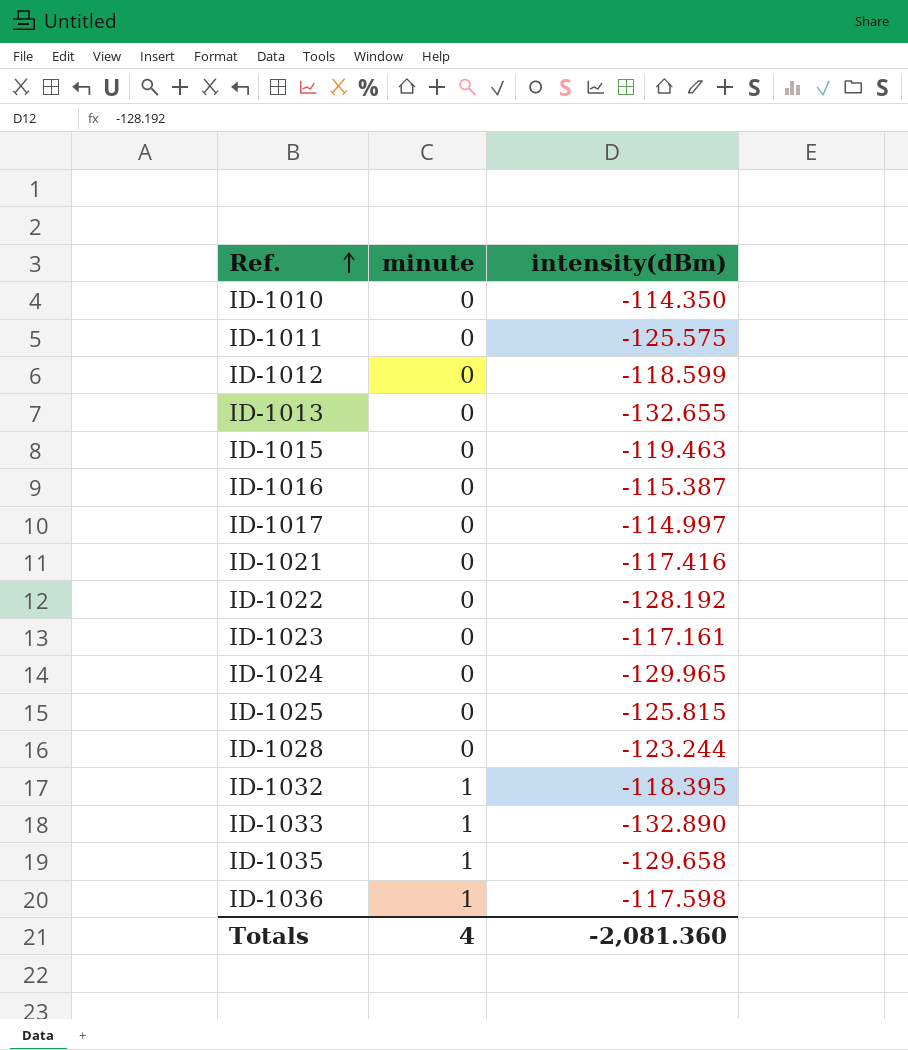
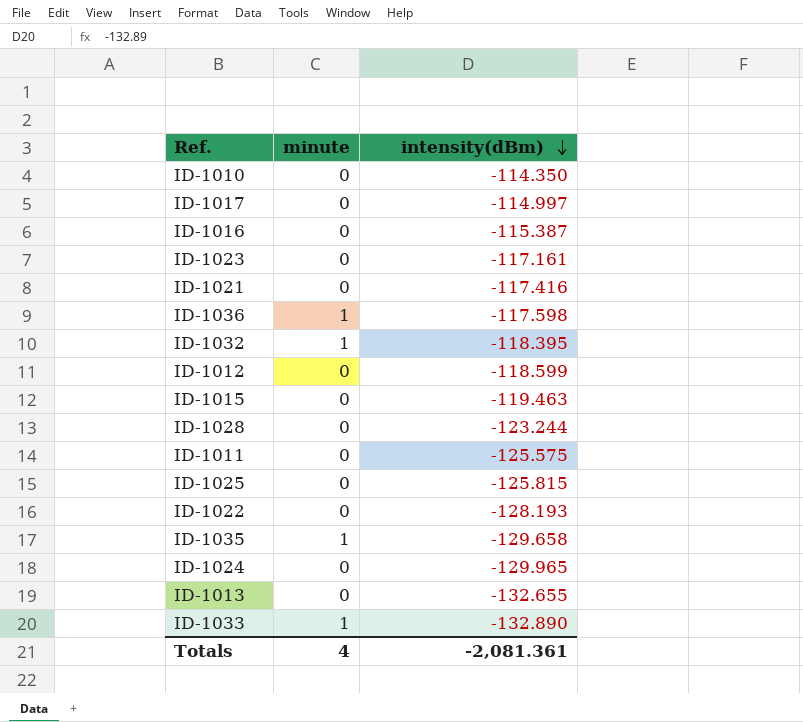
row order: Ref. ascending -> intensity(dBm) descending
ID-1022 | intensity(dBm): -128.192 -> -128.193
Totals | intensity(dBm): -2,081.360 -> -2,081.361

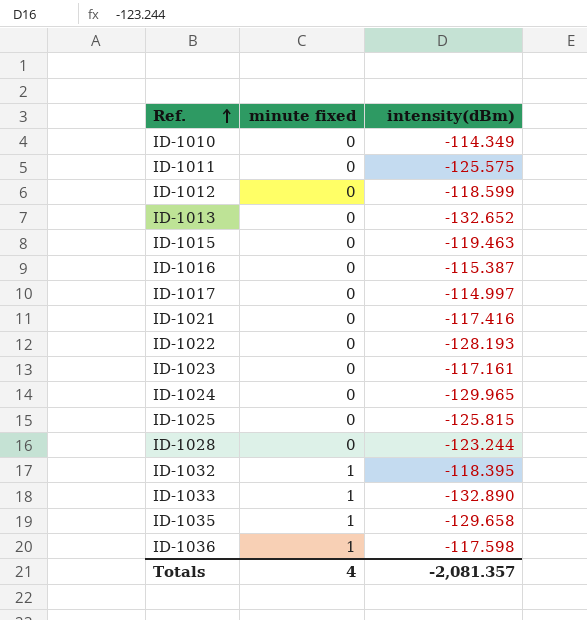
row order: intensity(dBm) descending -> Ref. ascending
column name: minute -> minute fixed
ID-1010 | intensity(dBm): -114.350 -> -114.349
ID-1013 | intensity(dBm): -132.655 -> -132.652
Totals | intensity(dBm): -2,081.361 -> -2,081.357

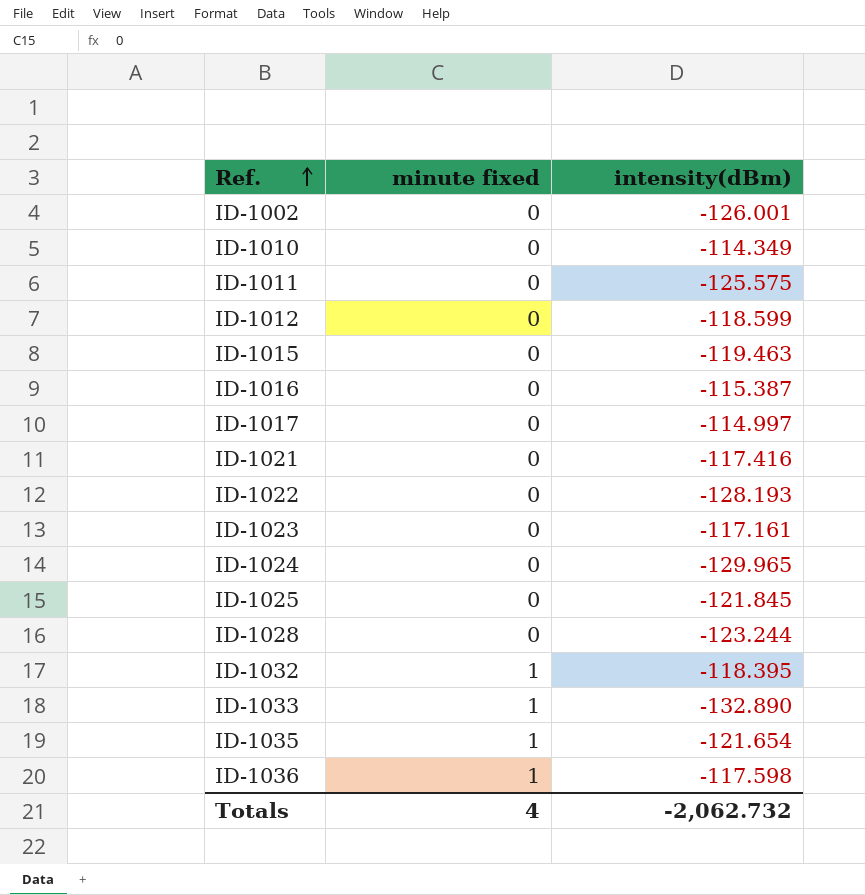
row ID-1013: 0 | -132.652 -> none
row ID-1002: none -> 0 | -126.001
ID-1025 | intensity(dBm): -125.815 -> -121.845
ID-1035 | intensity(dBm): -129.658 -> -121.654
Totals | intensity(dBm): -2,081.357 -> -2,062.732

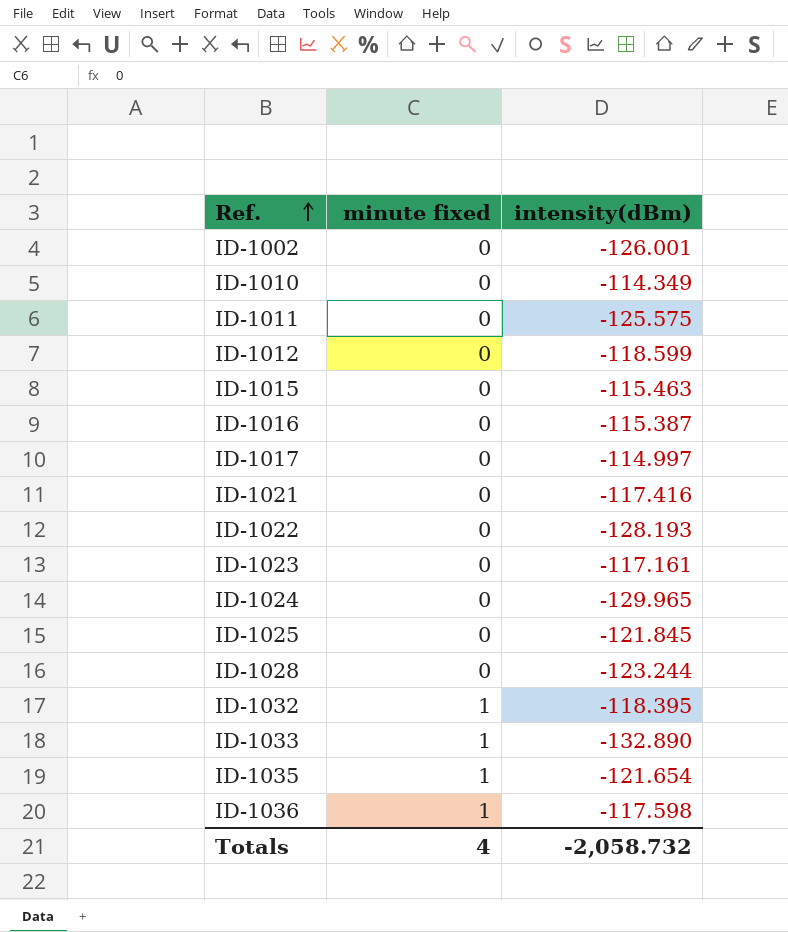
ID-1015 | intensity(dBm): -119.463 -> -115.463
Totals | intensity(dBm): -2,062.732 -> -2,058.732

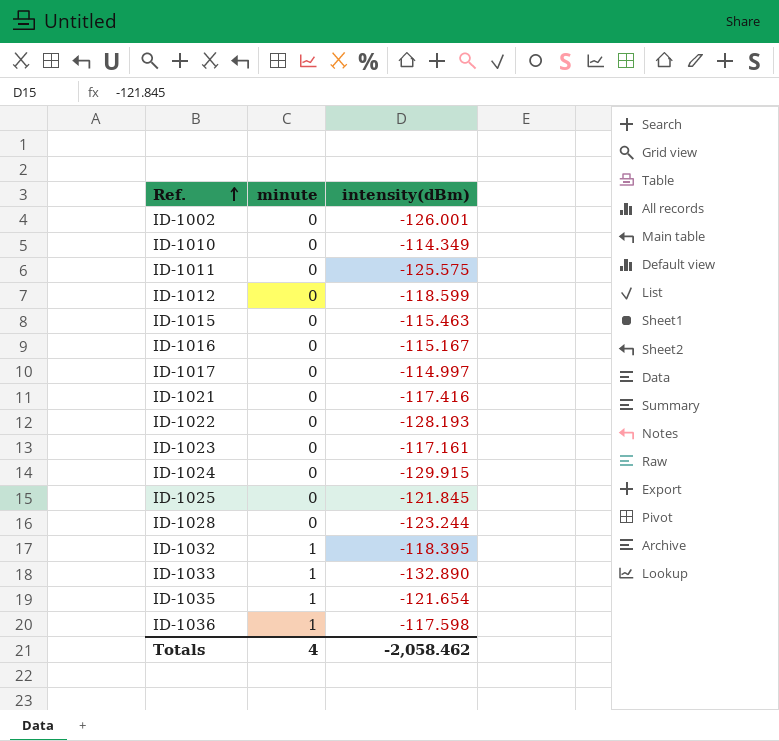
column name: minute fixed -> minute
ID-1016 | intensity(dBm): -115.387 -> -115.167
ID-1024 | intensity(dBm): -129.965 -> -129.915
Totals | intensity(dBm): -2,058.732 -> -2,058.462

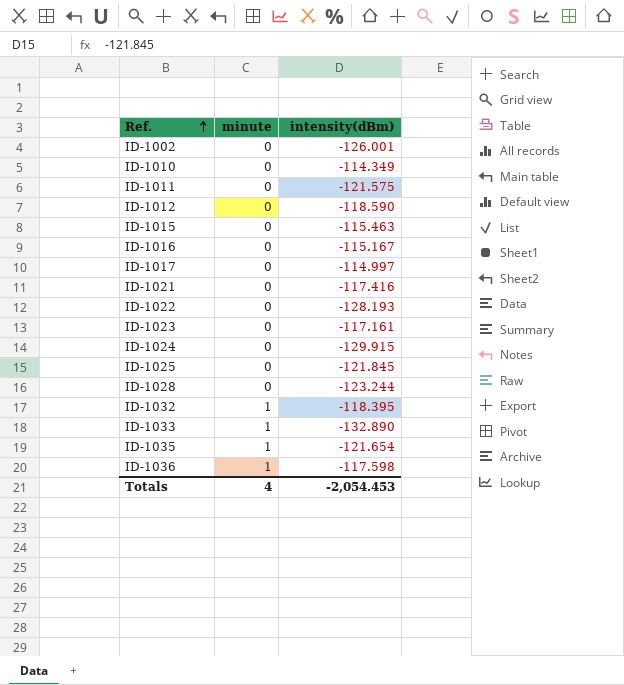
ID-1011 | intensity(dBm): -125.575 -> -121.575
ID-1012 | intensity(dBm): -118.599 -> -118.590
Totals | intensity(dBm): -2,058.462 -> -2,054.453

